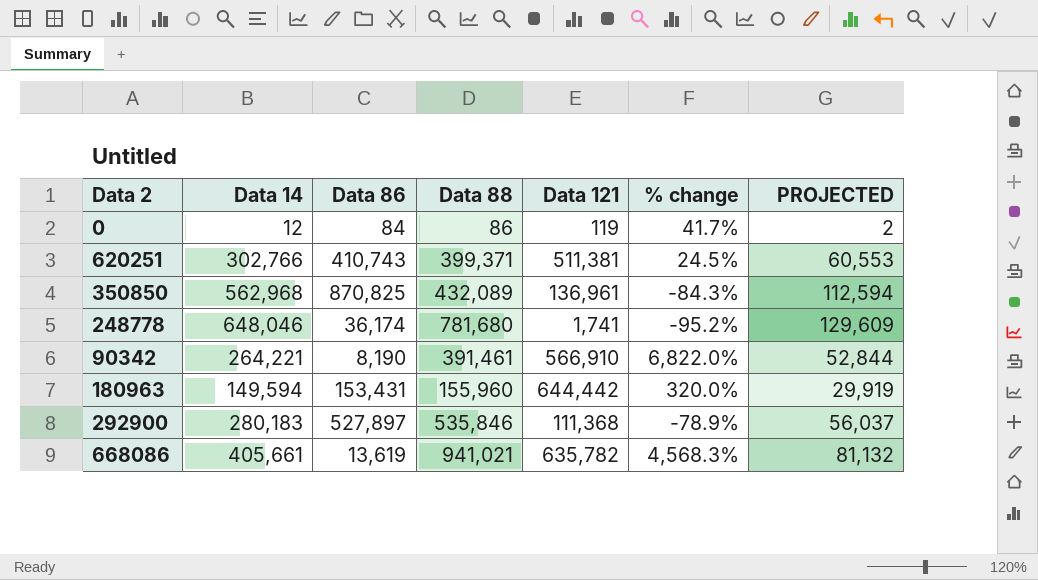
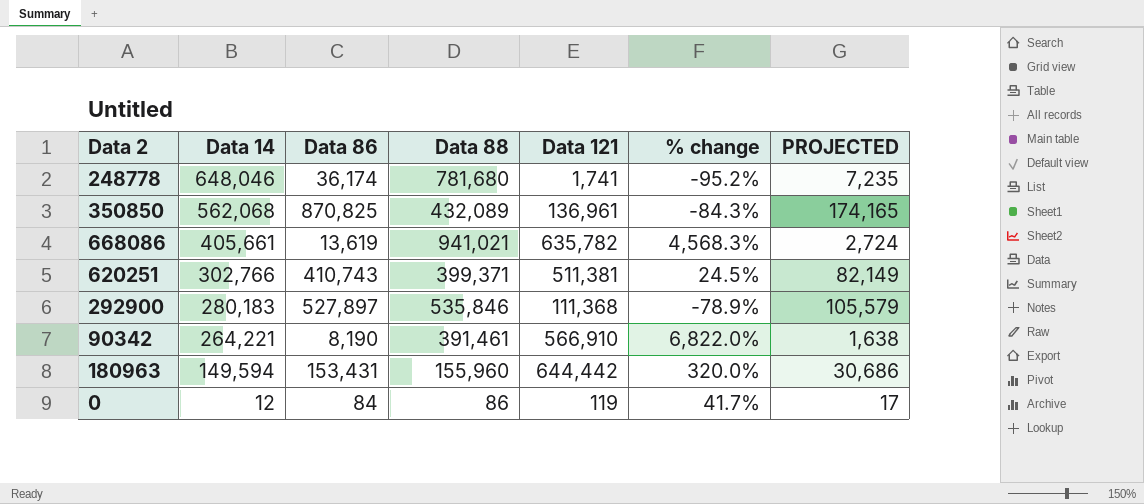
row order: none -> Data 14 descending
column PROJECTED | formula: [Data 14] * 0.2 -> [Data 86] * 0.2
350850 | Data 14: 562,968 -> 562,068

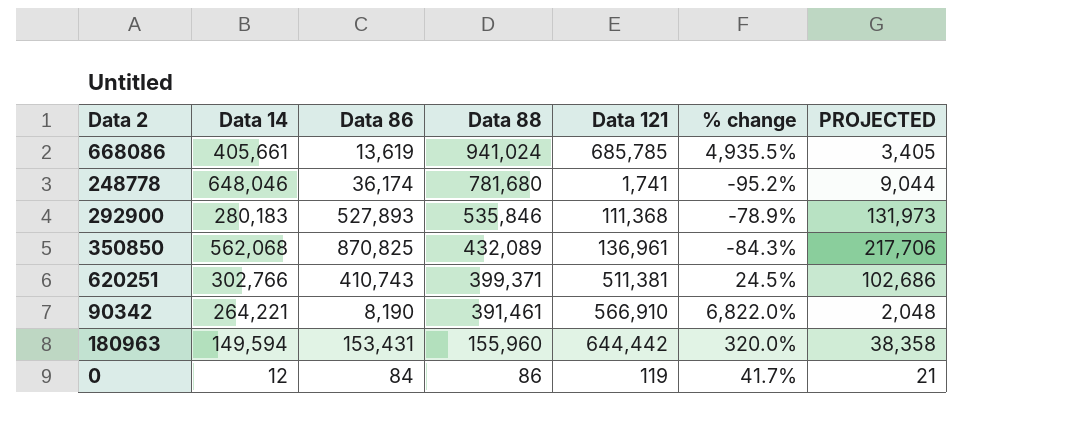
row order: Data 14 descending -> Data 88 descending
column PROJECTED | formula: [Data 86] * 0.2 -> [Data 86] * 0.25
668086 | Data 88: 941,021 -> 941,024
668086 | Data 121: 635,782 -> 685,785
668086 | % change: 4,568.3% -> 4,935.5%
292900 | Data 86: 527,897 -> 527,893

